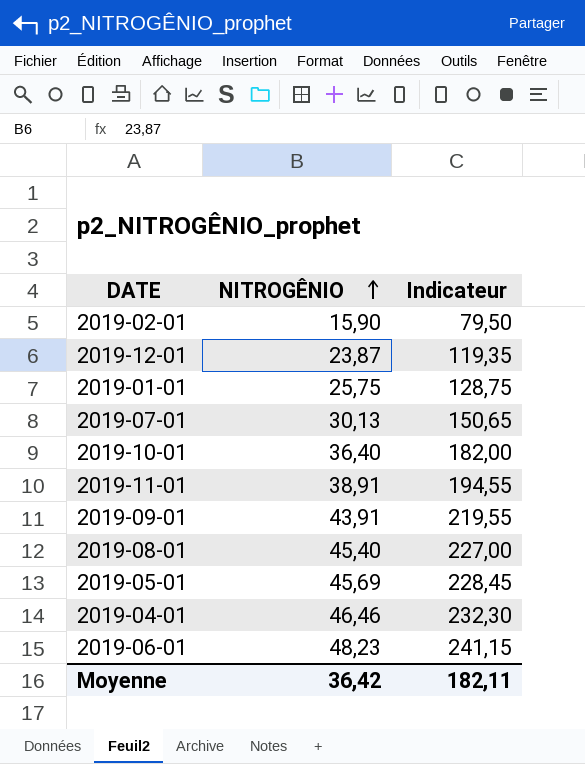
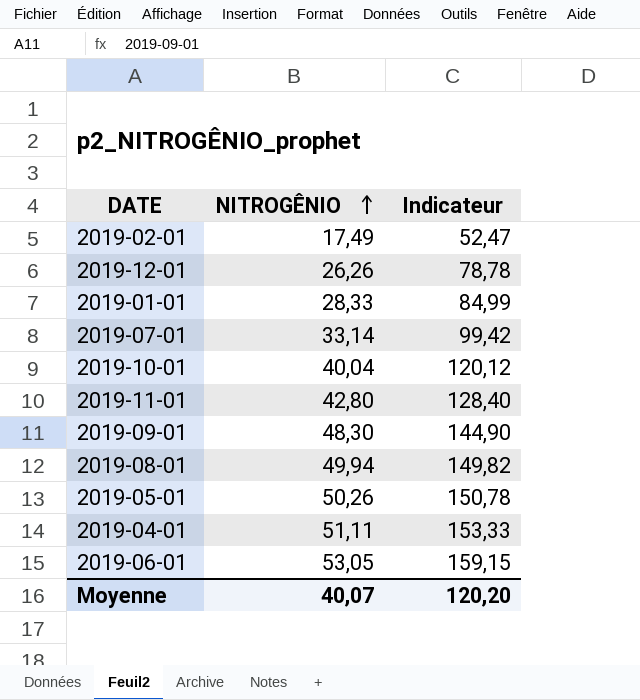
column Indicateur | formula: [NITROGÊNIO] * 5 -> [NITROGÊNIO] * 3
2019-02-01 | NITROGÊNIO: 15,90 -> 17,49
2019-12-01 | NITROGÊNIO: 23,87 -> 26,26
2019-01-01 | NITROGÊNIO: 25,75 -> 28,33
2019-07-01 | NITROGÊNIO: 30,13 -> 33,14
2019-10-01 | NITROGÊNIO: 36,40 -> 40,04
2019-11-01 | NITROGÊNIO: 38,91 -> 42,80
2019-09-01 | NITROGÊNIO: 43,91 -> 48,30
2019-08-01 | NITROGÊNIO: 45,40 -> 49,94
2019-05-01 | NITROGÊNIO: 45,69 -> 50,26
2019-04-01 | NITROGÊNIO: 46,46 -> 51,11
2019-06-01 | NITROGÊNIO: 48,23 -> 53,05
Moyenne | NITROGÊNIO: 36,42 -> 40,07
Moyenne | Indicateur: 182,11 -> 120,20

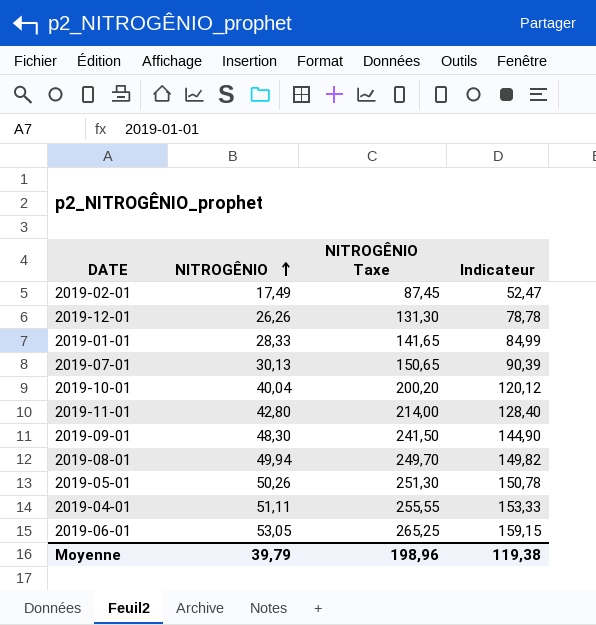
column NITROGÊNIO Taxe | formula: none -> [NITROGÊNIO] * 5
2019-07-01 | NITROGÊNIO: 33,14 -> 30,13
2019-07-01 | Indicateur: 99,42 -> 90,39
Moyenne | NITROGÊNIO: 40,07 -> 39,79
Moyenne | Indicateur: 120,20 -> 119,38

